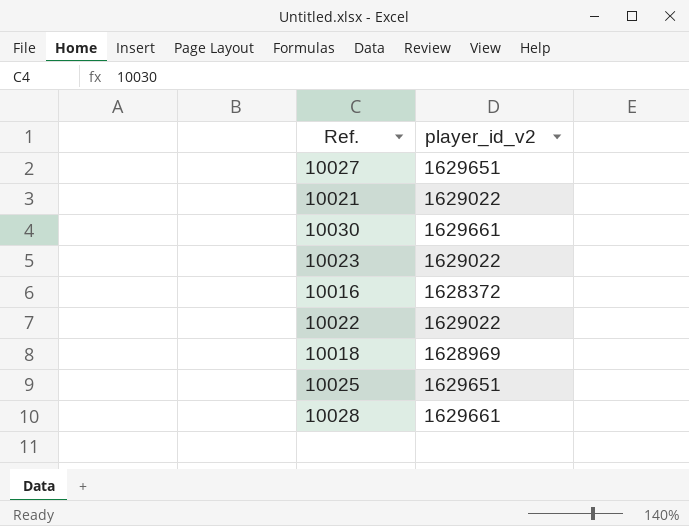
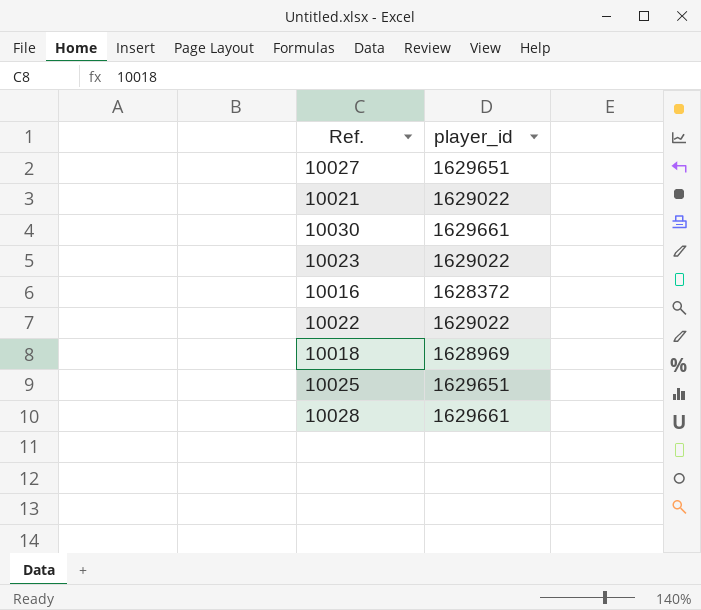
column name: player_id_v2 -> player_id

